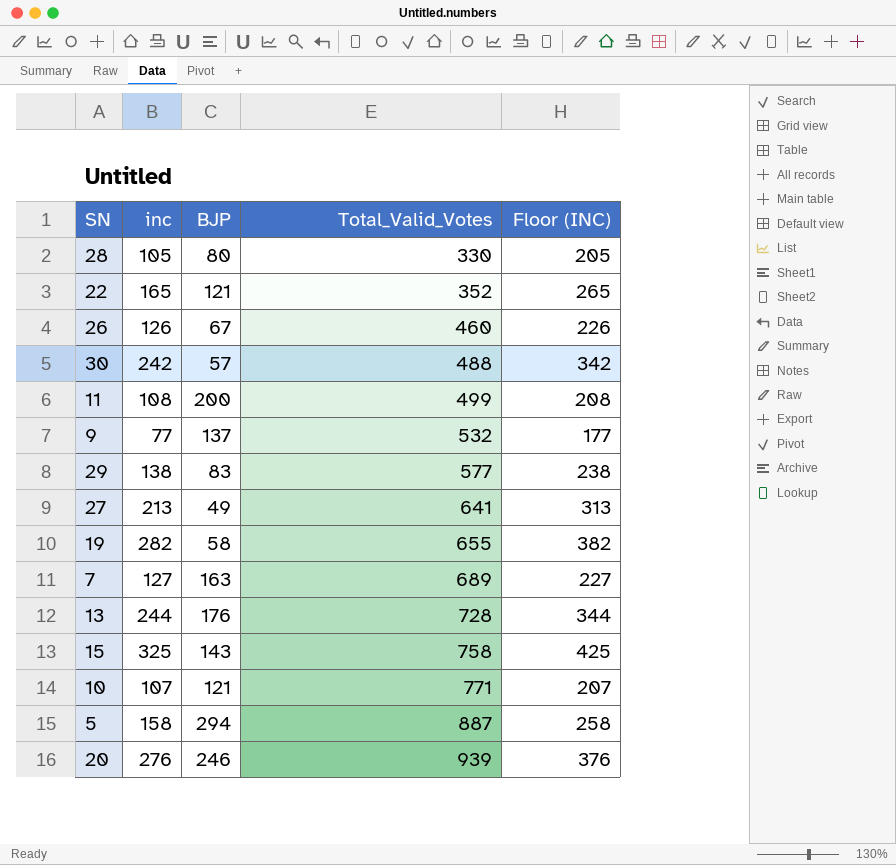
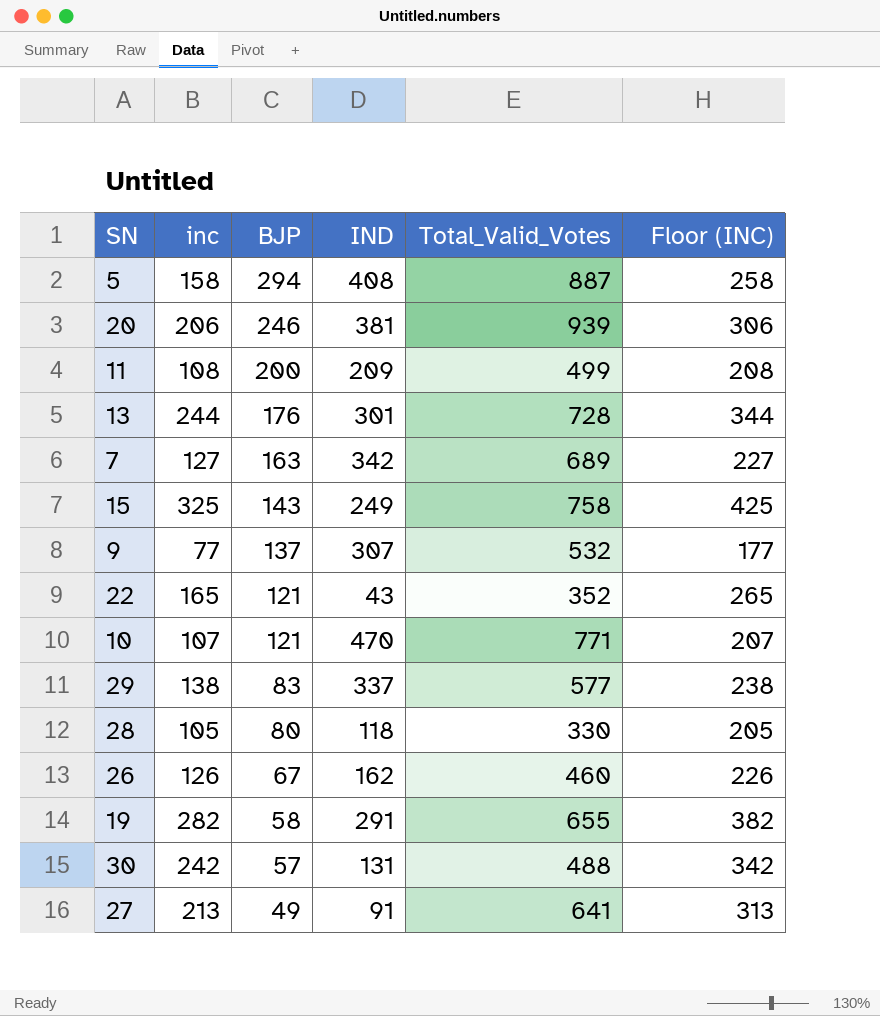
row order: Total_Valid_Votes ascending -> BJP descending
column IND | position: none -> 4
20 | inc: 276 -> 206
20 | Floor (INC): 376 -> 306

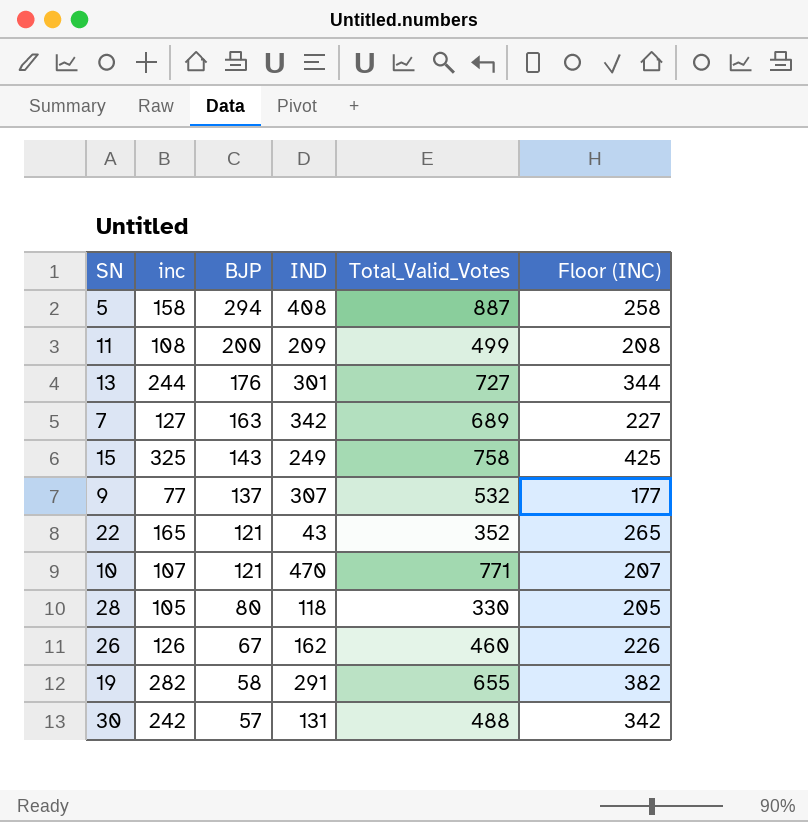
row 20: 206 | 246 | 381 | 939 | 306 -> none
row 29: 138 | 83 | 337 | 577 | 238 -> none
row 27: 213 | 49 | 91 | 641 | 313 -> none
13 | Total_Valid_Votes: 728 -> 727

